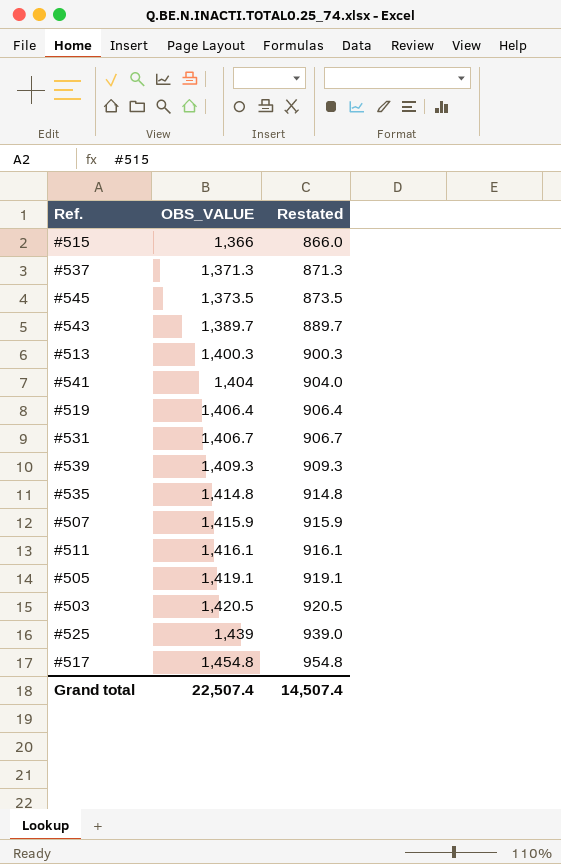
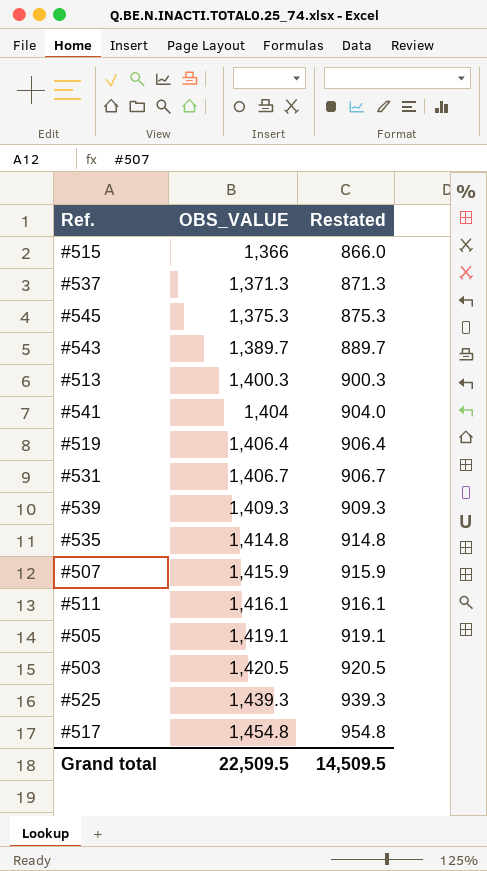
#545 | OBS_VALUE: 1,373.5 -> 1,375.3
#545 | Restated: 873.5 -> 875.3
#525 | OBS_VALUE: 1,439 -> 1,439.3
#525 | Restated: 939.0 -> 939.3
Grand total | OBS_VALUE: 22,507.4 -> 22,509.5
Grand total | Restated: 14,507.4 -> 14,509.5

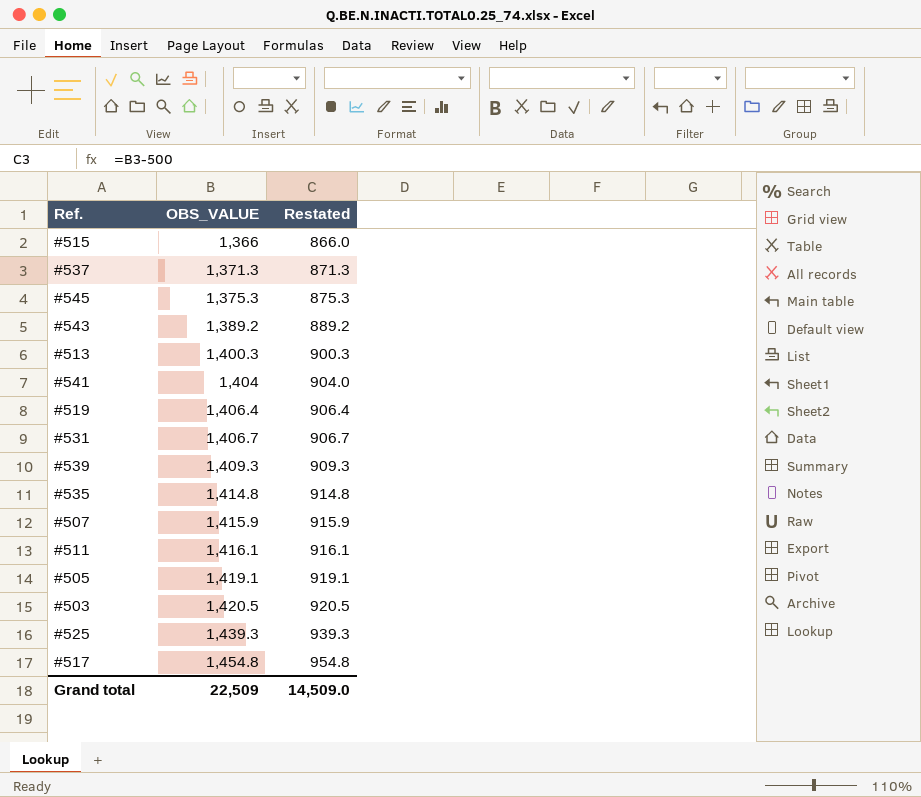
#543 | OBS_VALUE: 1,389.7 -> 1,389.2
#543 | Restated: 889.7 -> 889.2
Grand total | OBS_VALUE: 22,509.5 -> 22,509
Grand total | Restated: 14,509.5 -> 14,509.0

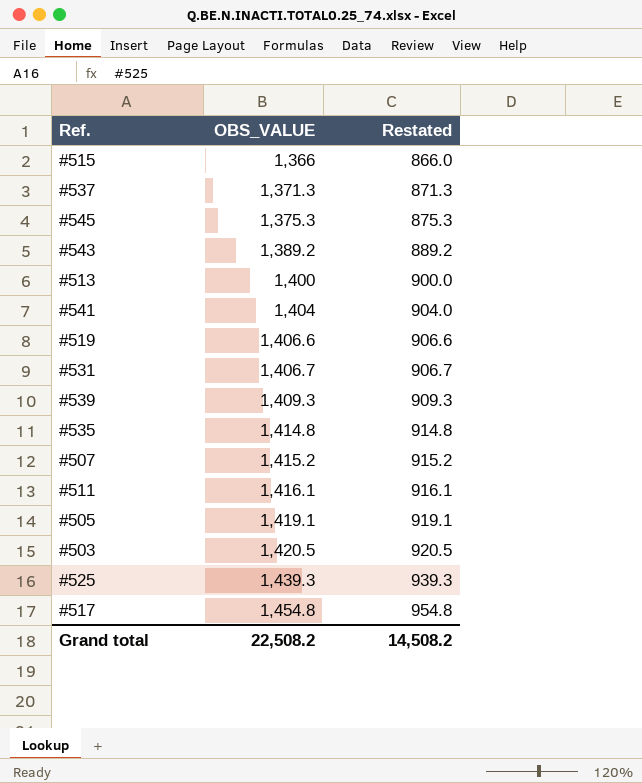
#513 | OBS_VALUE: 1,400.3 -> 1,400
#513 | Restated: 900.3 -> 900.0
#519 | OBS_VALUE: 1,406.4 -> 1,406.6
#519 | Restated: 906.4 -> 906.6
#507 | OBS_VALUE: 1,415.9 -> 1,415.2
#507 | Restated: 915.9 -> 915.2
Grand total | OBS_VALUE: 22,509 -> 22,508.2
Grand total | Restated: 14,509.0 -> 14,508.2

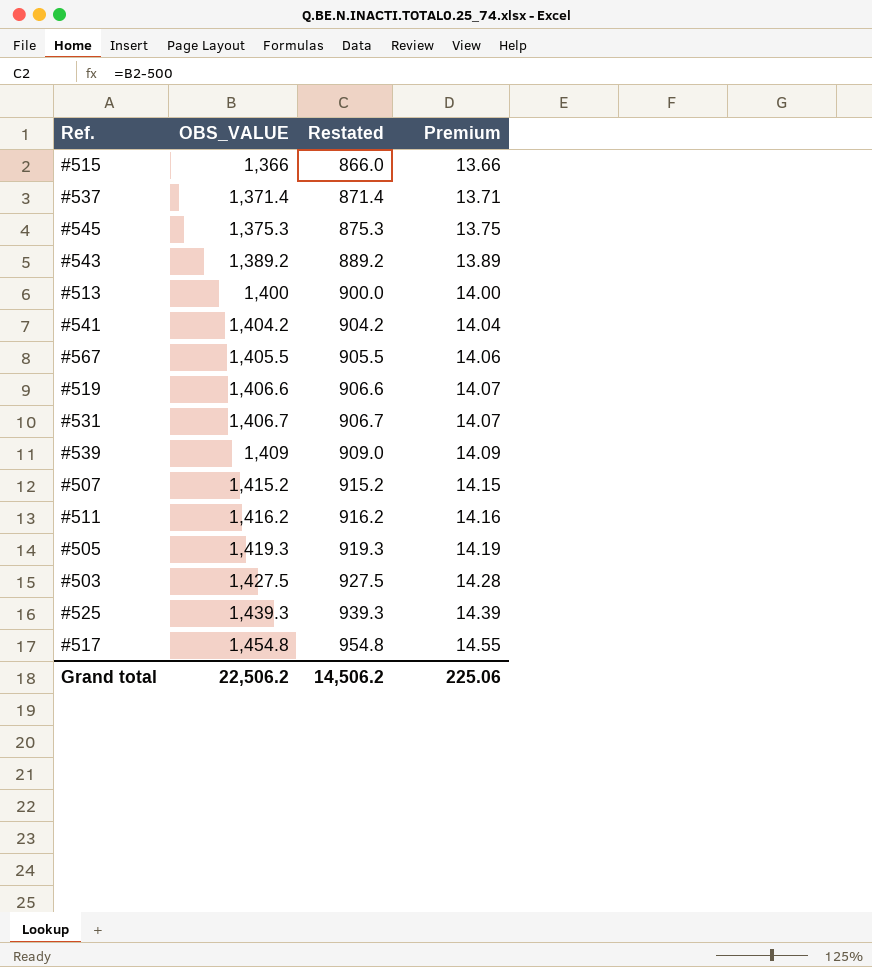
column Premium | formula: none -> [OBS_VALUE] * 0.01
row #535: 1,414.8 | 914.8 -> none
#537 | OBS_VALUE: 1,371.3 -> 1,371.4
#537 | Restated: 871.3 -> 871.4
#541 | OBS_VALUE: 1,404 -> 1,404.2
#541 | Restated: 904.0 -> 904.2
row #567: none -> 1,405.5 | 905.5 | 14.06
#539 | OBS_VALUE: 1,409.3 -> 1,409
#539 | Restated: 909.3 -> 909.0
#511 | OBS_VALUE: 1,416.1 -> 1,416.2
#511 | Restated: 916.1 -> 916.2
#505 | OBS_VALUE: 1,419.1 -> 1,419.3
#505 | Restated: 919.1 -> 919.3
#503 | OBS_VALUE: 1,420.5 -> 1,427.5
#503 | Restated: 920.5 -> 927.5
Grand total | OBS_VALUE: 22,508.2 -> 22,506.2
Grand total | Restated: 14,508.2 -> 14,506.2

